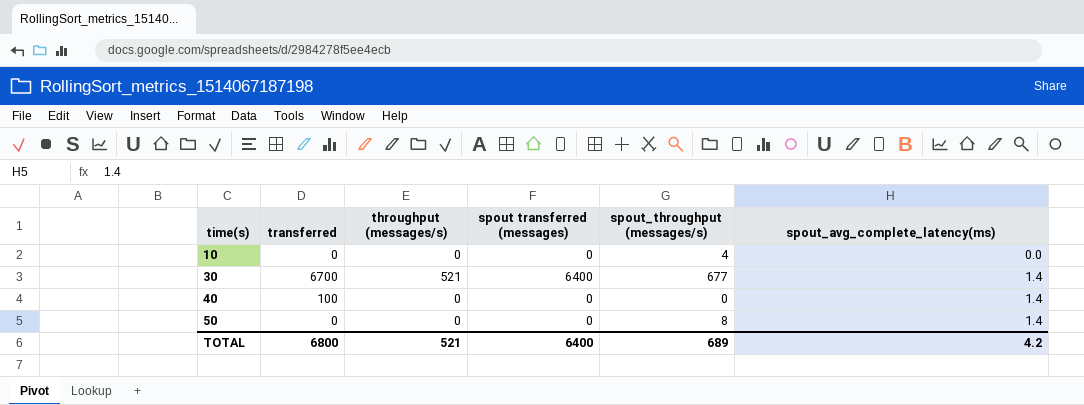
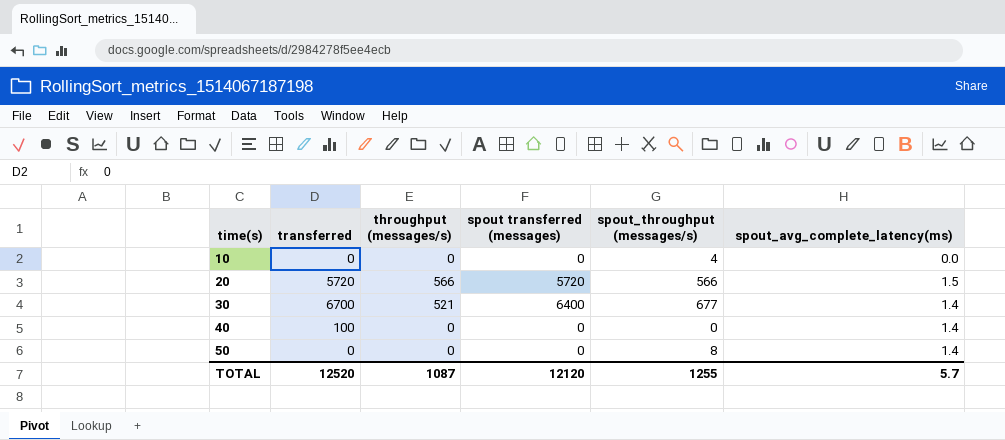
row 20: none -> 5720 | 566 | 5720 | 566 | 1.5
TOTAL | transferred: 6800 -> 12520
TOTAL | throughput (messages/s): 521 -> 1087
TOTAL | spout transferred (messages): 6400 -> 12120
TOTAL | spout_throughput (messages/s): 689 -> 1255
TOTAL | spout_avg_complete_latency(ms): 4.2 -> 5.7

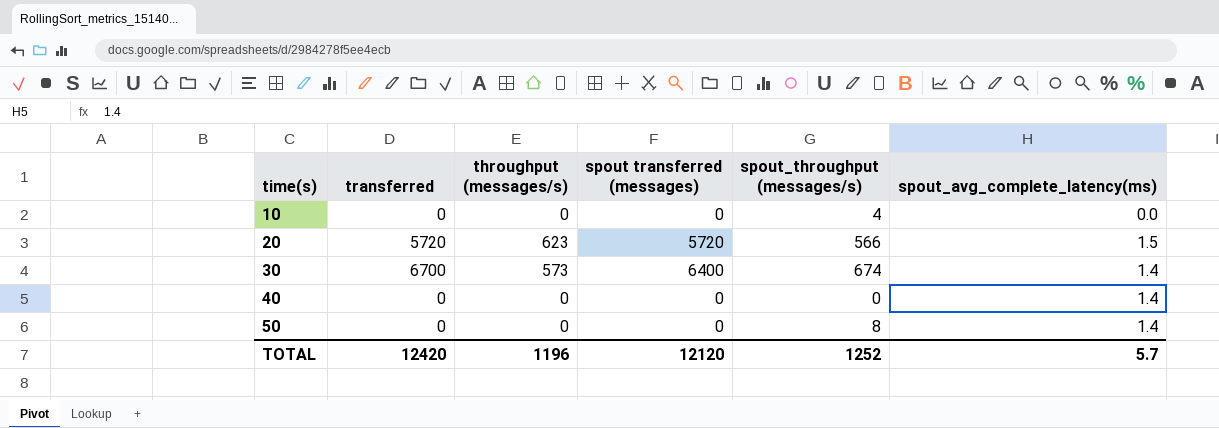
20 | throughput (messages/s): 566 -> 623
30 | throughput (messages/s): 521 -> 573
30 | spout_throughput (messages/s): 677 -> 674
40 | transferred: 100 -> 0
TOTAL | transferred: 12520 -> 12420
TOTAL | throughput (messages/s): 1087 -> 1196
TOTAL | spout_throughput (messages/s): 1255 -> 1252

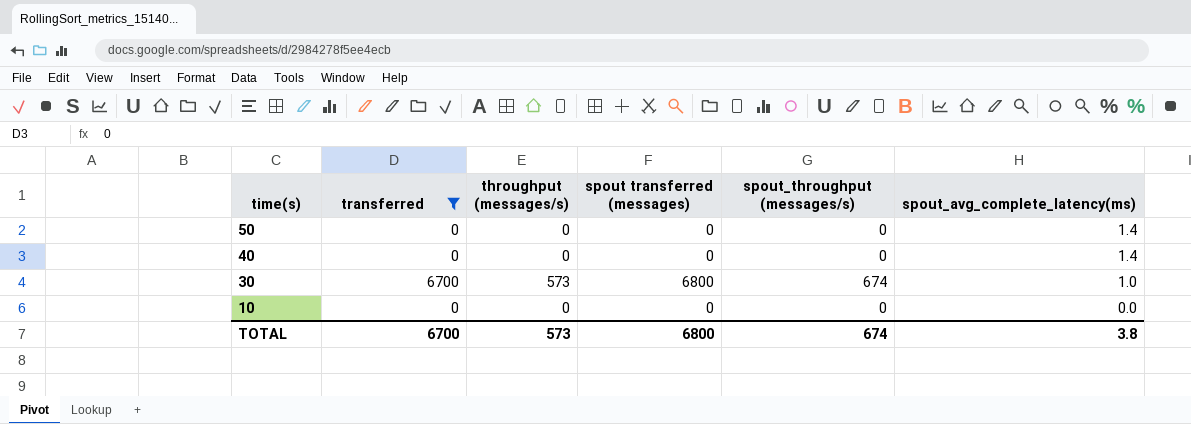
filter: none -> transferred != 5720
row order: time(s) ascending -> time(s) descending
50 | spout_throughput (messages/s): 8 -> 0
30 | spout transferred (messages): 6400 -> 6800
30 | spout_avg_complete_latency(ms): 1.4 -> 1.0
10 | spout_throughput (messages/s): 4 -> 0
TOTAL | transferred: 12420 -> 6700
TOTAL | throughput (messages/s): 1196 -> 573
TOTAL | spout transferred (messages): 12120 -> 6800
TOTAL | spout_throughput (messages/s): 1252 -> 674
TOTAL | spout_avg_complete_latency(ms): 5.7 -> 3.8

